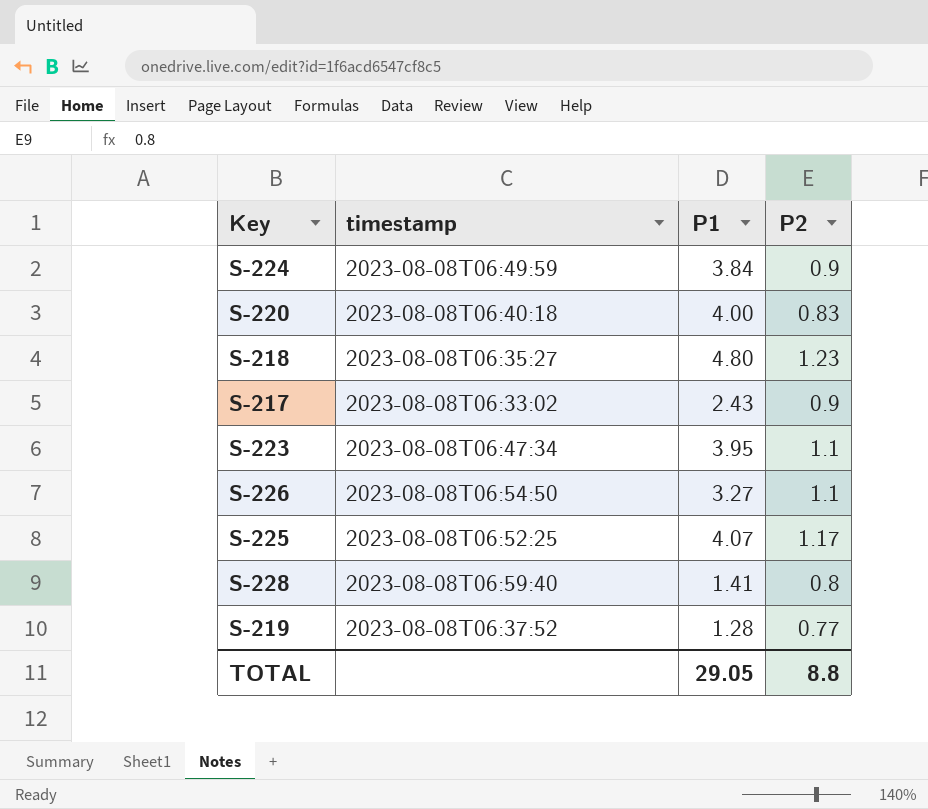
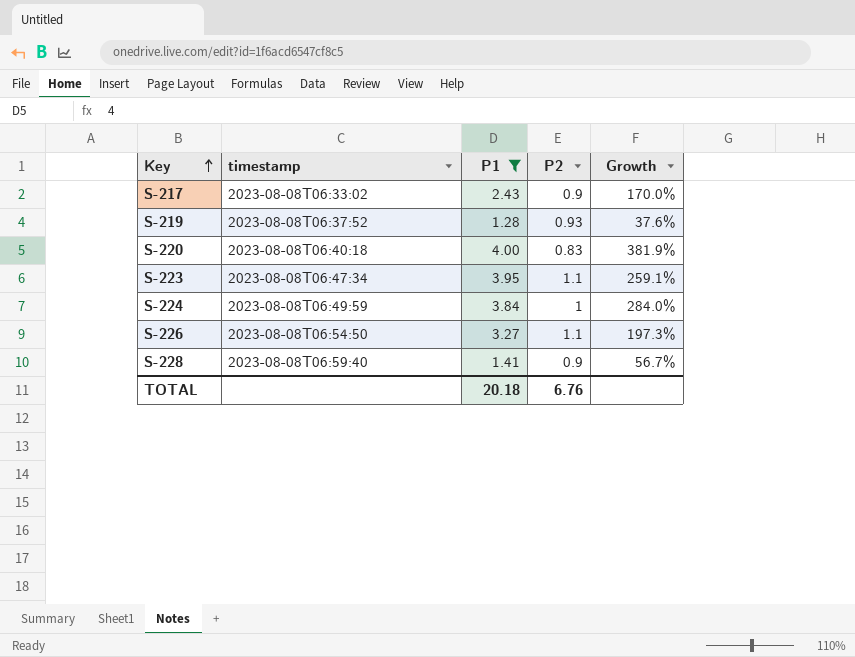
filter: none -> P1 <= 4.00
row order: none -> Key ascending
column Growth | formula: none -> ([P1] - [P2]) / [P2]
S-219 | P2: 0.77 -> 0.93
S-224 | P2: 0.9 -> 1
S-228 | P2: 0.8 -> 0.9
TOTAL | P1: 29.05 -> 20.18
TOTAL | P2: 8.8 -> 6.76

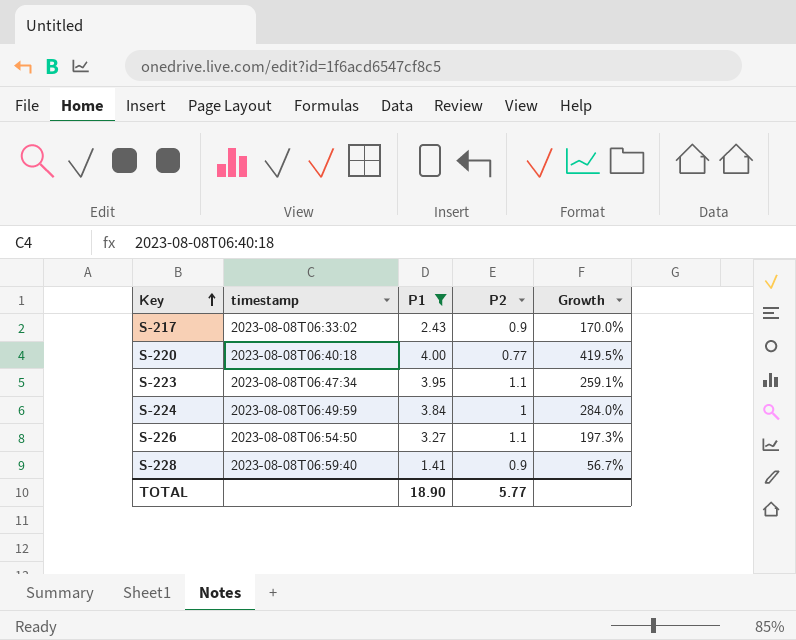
row S-219: 2023-08-08T06:37:52 | 1.28 | 0.93 | 37.6% -> none
S-220 | P2: 0.83 -> 0.77
S-220 | Growth: 381.9% -> 419.5%
TOTAL | P1: 20.18 -> 18.90
TOTAL | P2: 6.76 -> 5.77

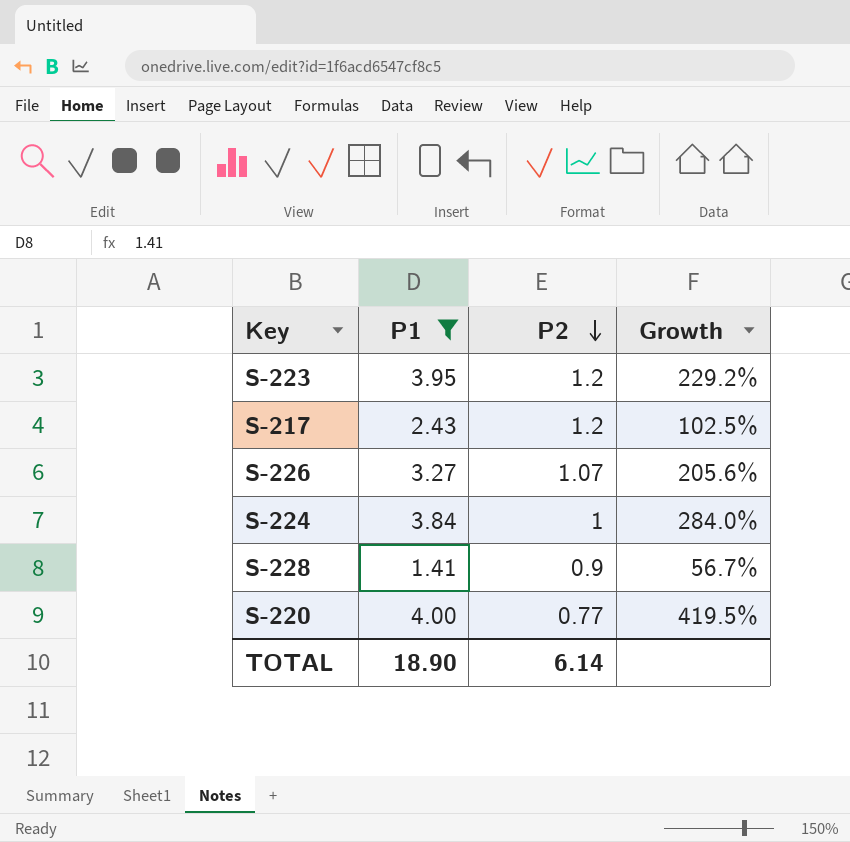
row order: Key ascending -> P2 descending
column timestamp | position: 2 -> none
S-223 | P2: 1.1 -> 1.2
S-223 | Growth: 259.1% -> 229.2%
S-217 | P2: 0.9 -> 1.2
S-217 | Growth: 170.0% -> 102.5%
S-226 | P2: 1.1 -> 1.07
S-226 | Growth: 197.3% -> 205.6%
TOTAL | P2: 5.77 -> 6.14

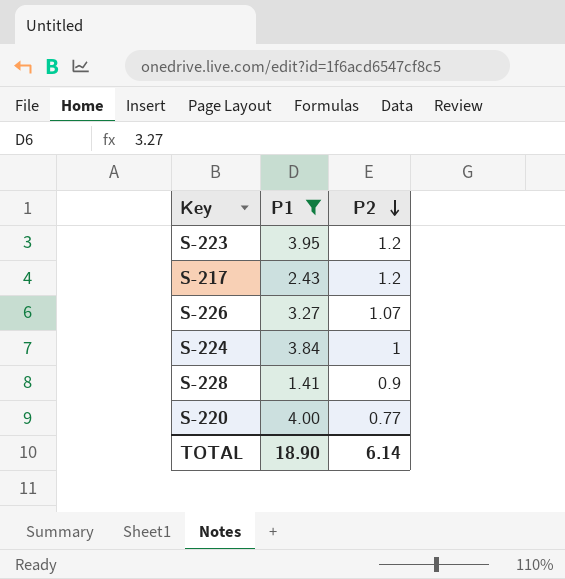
column Growth | formula: ([P1] - [P2]) / [P2] -> none

